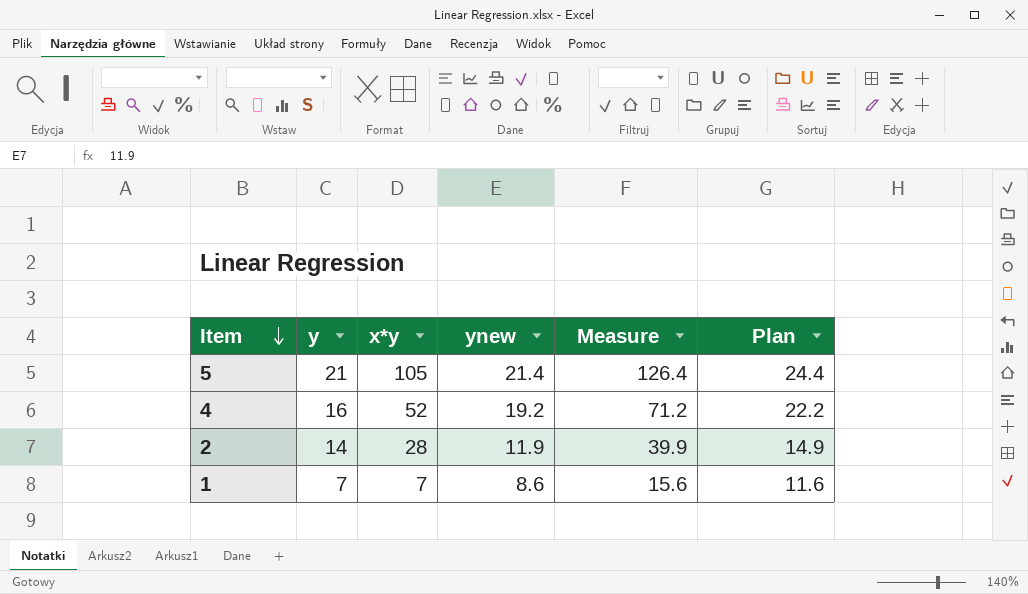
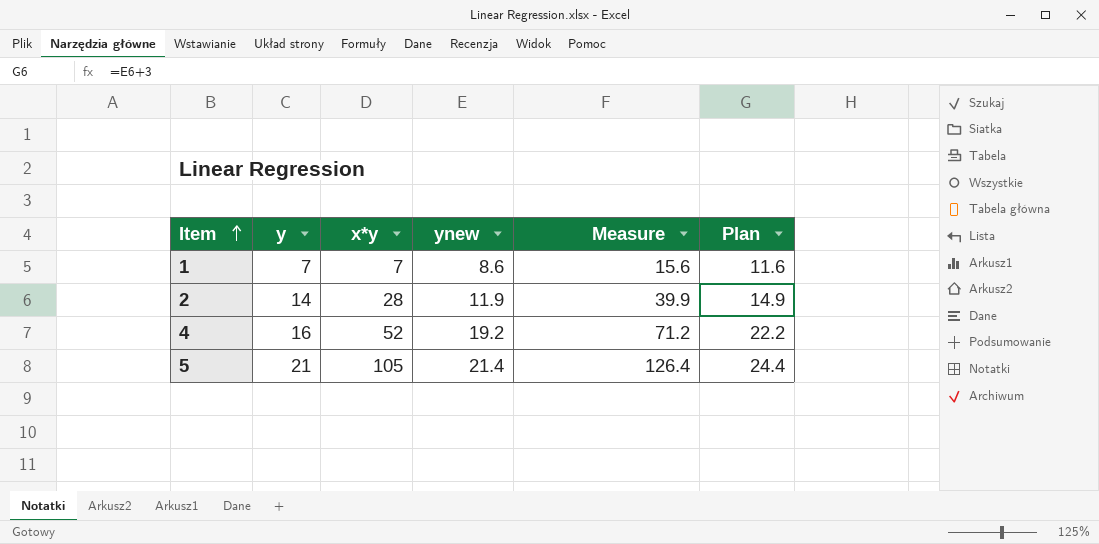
row order: Item descending -> Item ascending

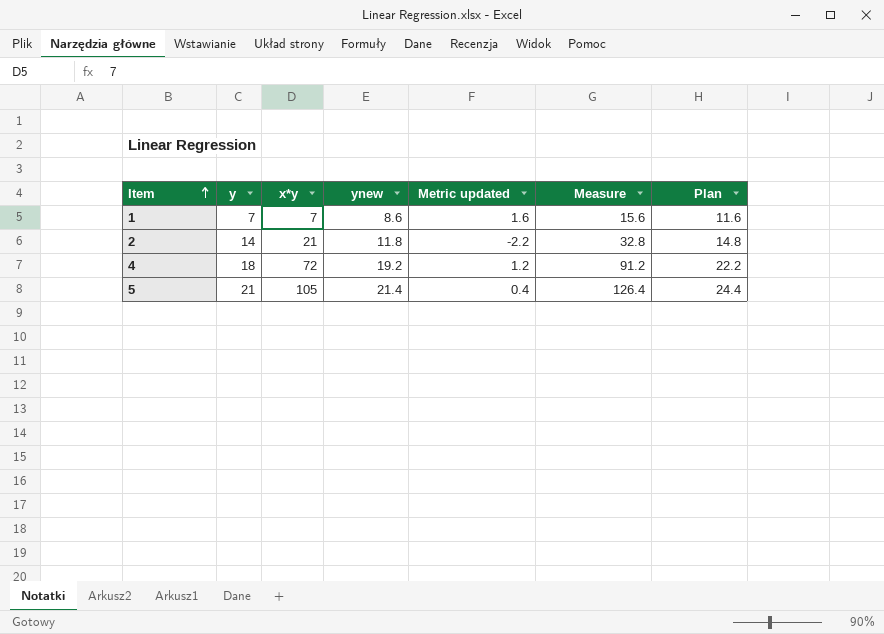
column Metric updated | formula: none -> [ynew] - [y]
2 | x*y: 28 -> 21
2 | ynew: 11.9 -> 11.8
2 | Measure: 39.9 -> 32.8
2 | Plan: 14.9 -> 14.8
4 | y: 16 -> 18
4 | x*y: 52 -> 72
4 | Measure: 71.2 -> 91.2

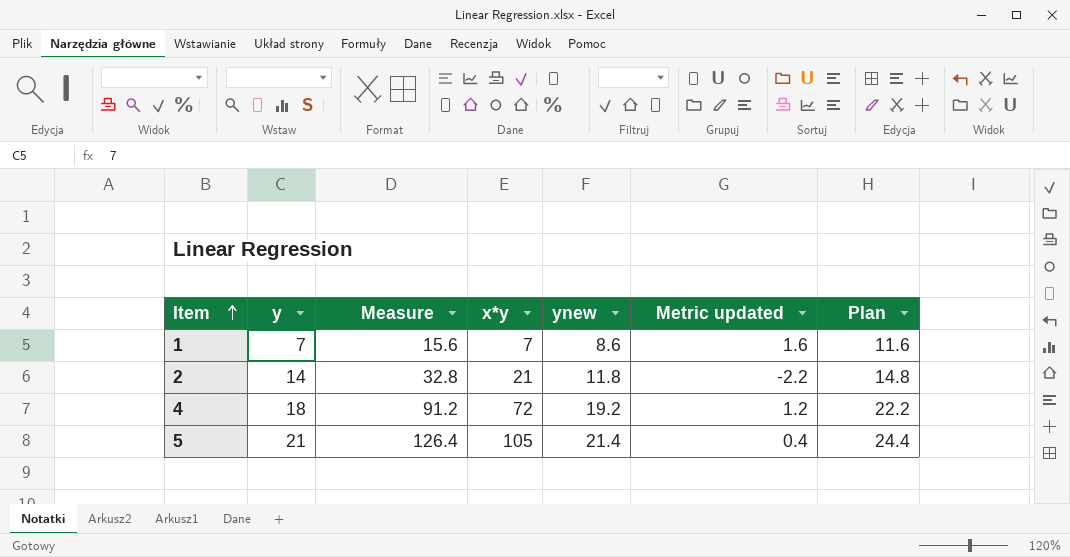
column Measure | position: 6 -> 3

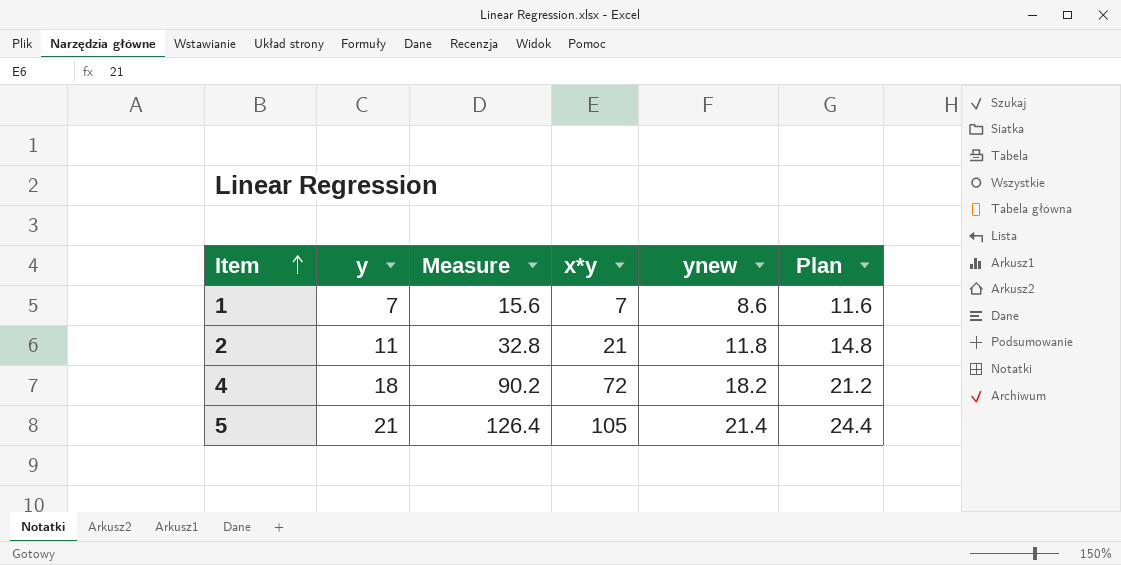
column Metric updated | formula: [ynew] - [y] -> none
2 | y: 14 -> 11
4 | Measure: 91.2 -> 90.2
4 | ynew: 19.2 -> 18.2
4 | Plan: 22.2 -> 21.2

